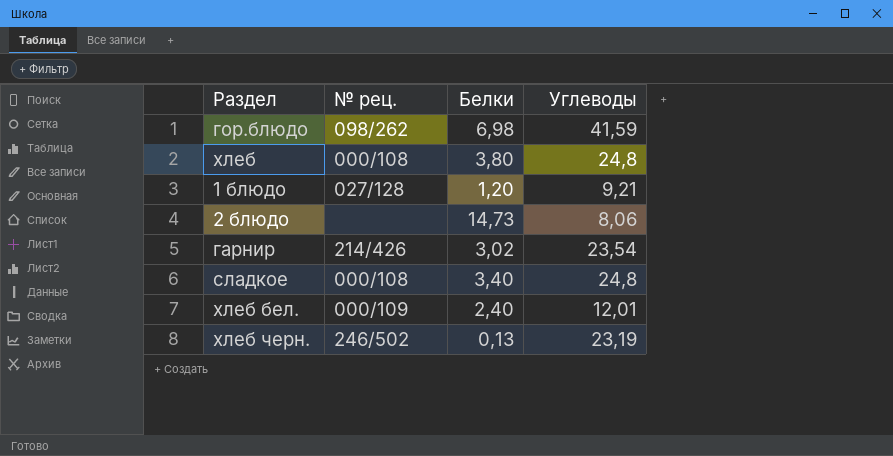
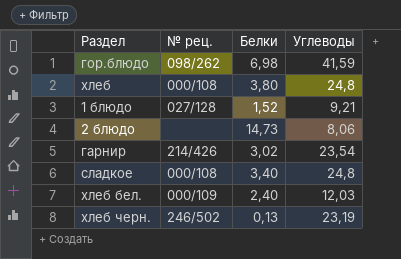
1 блюдо | Белки: 1,20 -> 1,52
хлеб бел. | Углеводы: 12,01 -> 12,03

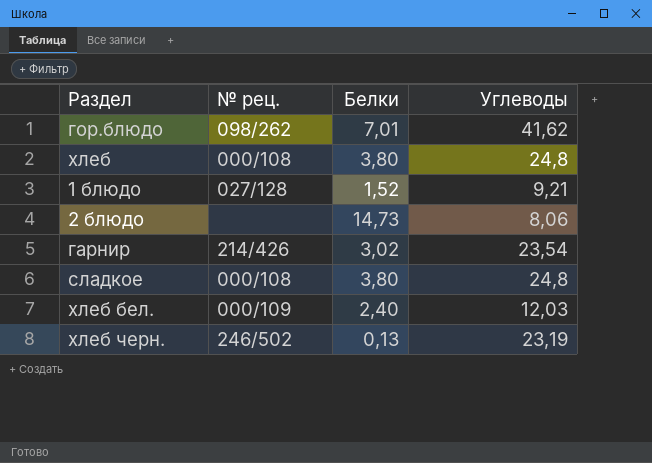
гор.блюдо | Белки: 6,98 -> 7,01
гор.блюдо | Углеводы: 41,59 -> 41,62
сладкое | Белки: 3,40 -> 3,80

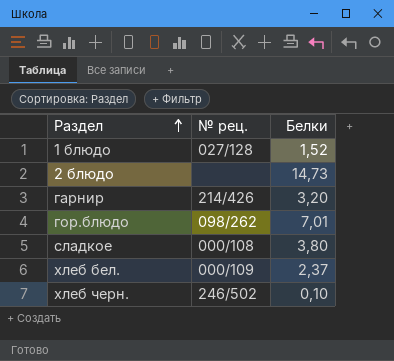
row order: none -> Раздел ascending
column Углеводы | position: 4 -> none
row хлеб: 000/108 | 3,80 | 24,8 -> none
гарнир | Белки: 3,02 -> 3,20
хлеб бел. | Белки: 2,40 -> 2,37
хлеб черн. | Белки: 0,13 -> 0,10

